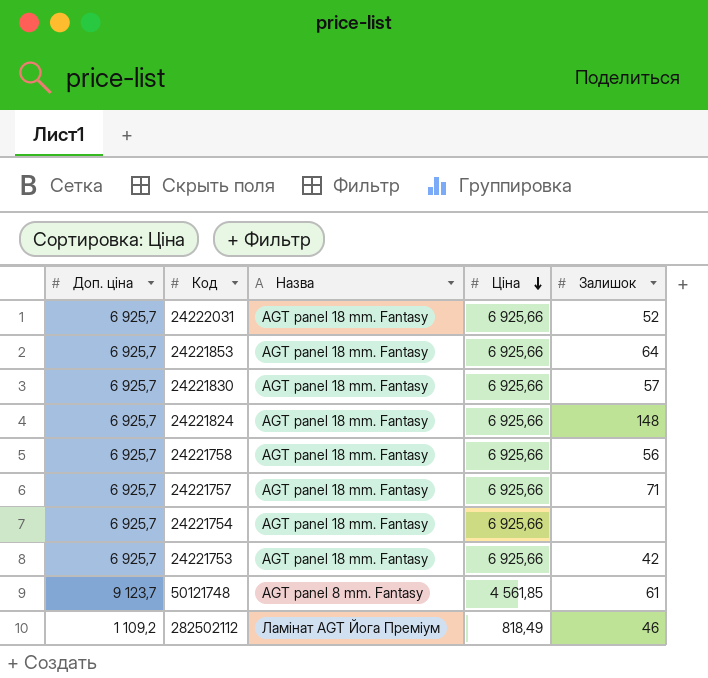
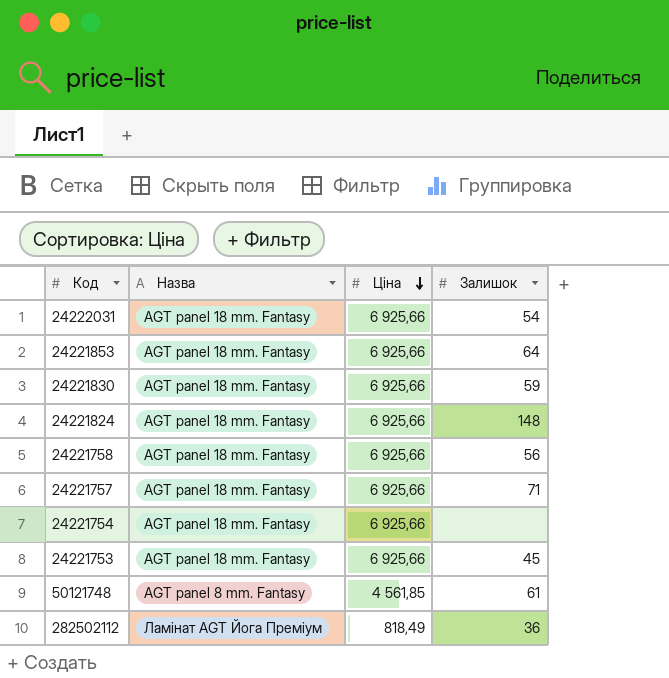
column Доп. ціна | position: 1 -> none
24222031 | Залишок: 52 -> 54
24221830 | Залишок: 57 -> 59
24221753 | Залишок: 42 -> 45
282502112 | Залишок: 46 -> 36

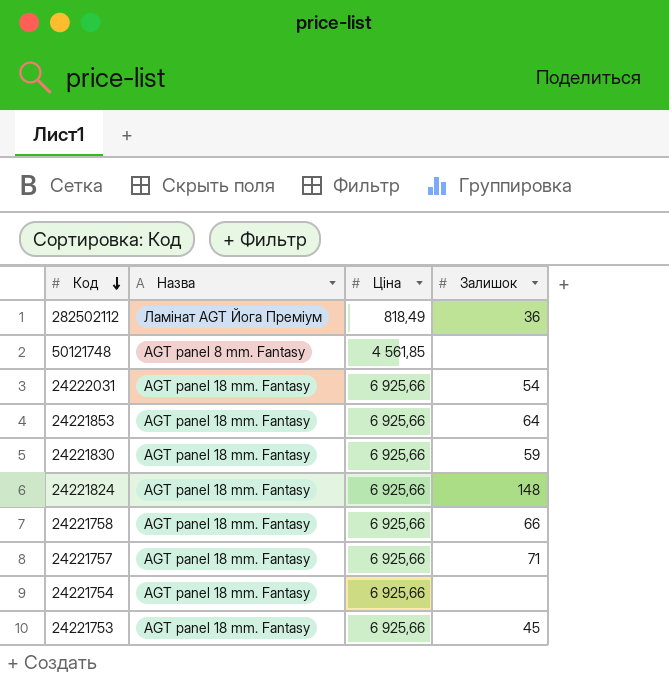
row order: Ціна descending -> Код descending
50121748 | Залишок: 61 -> none
24221758 | Залишок: 56 -> 66

